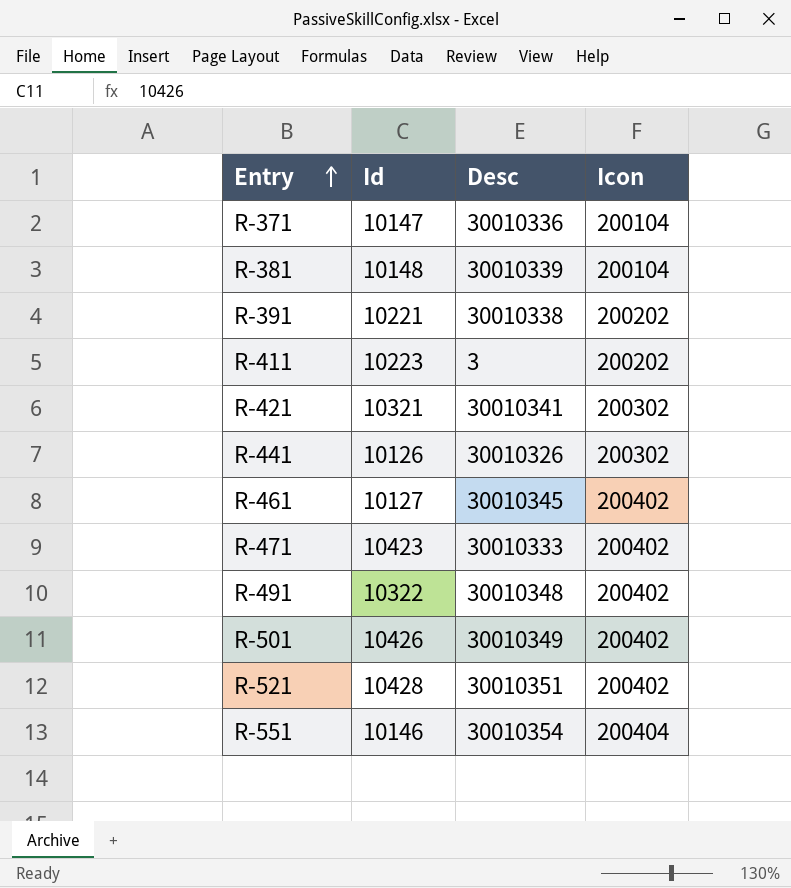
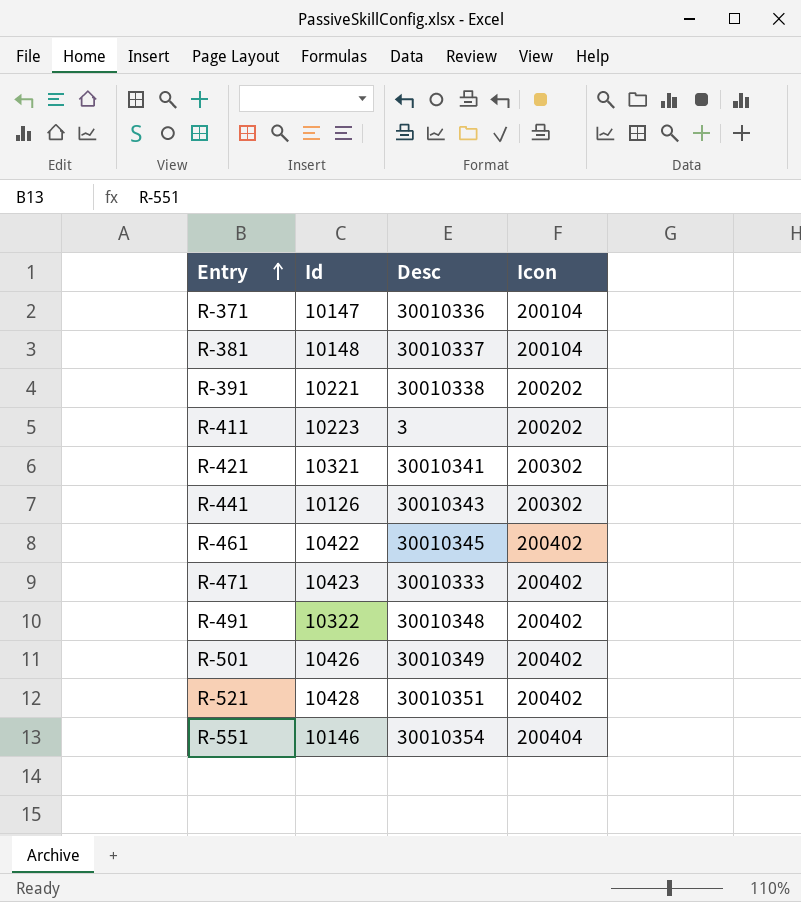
R-381 | Desc: 30010339 -> 30010337
R-441 | Desc: 30010326 -> 30010343
R-461 | Id: 10127 -> 10422

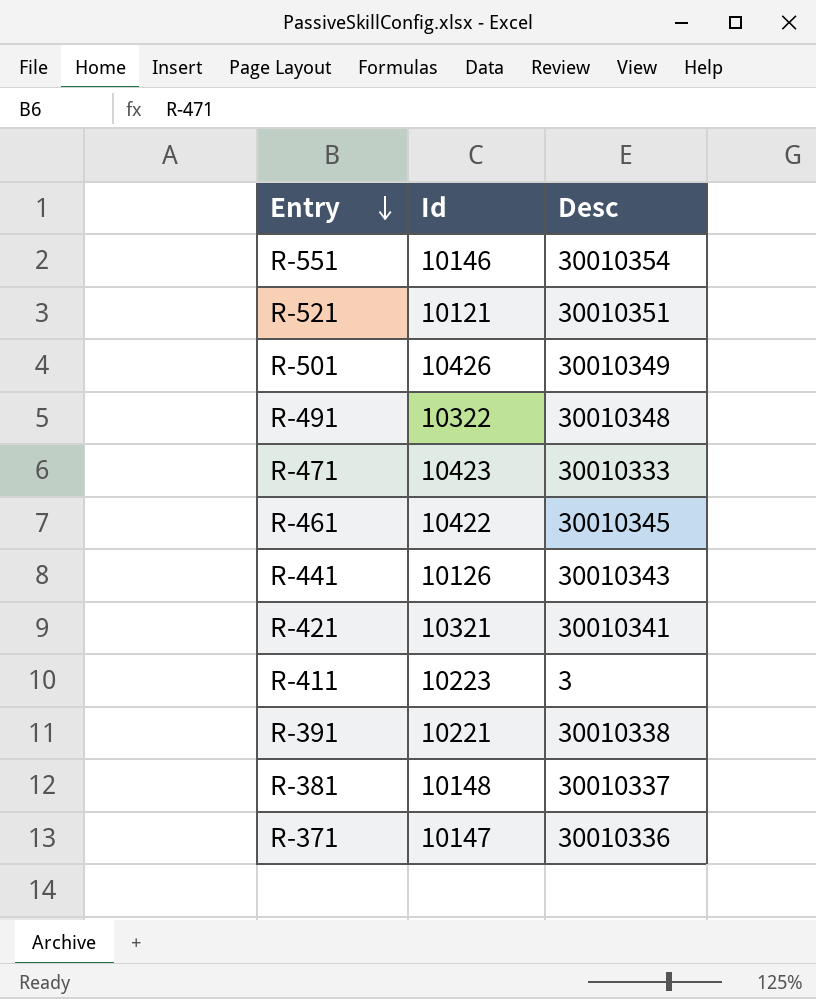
row order: Entry ascending -> Entry descending
column Icon | position: 4 -> none
R-521 | Id: 10428 -> 10121

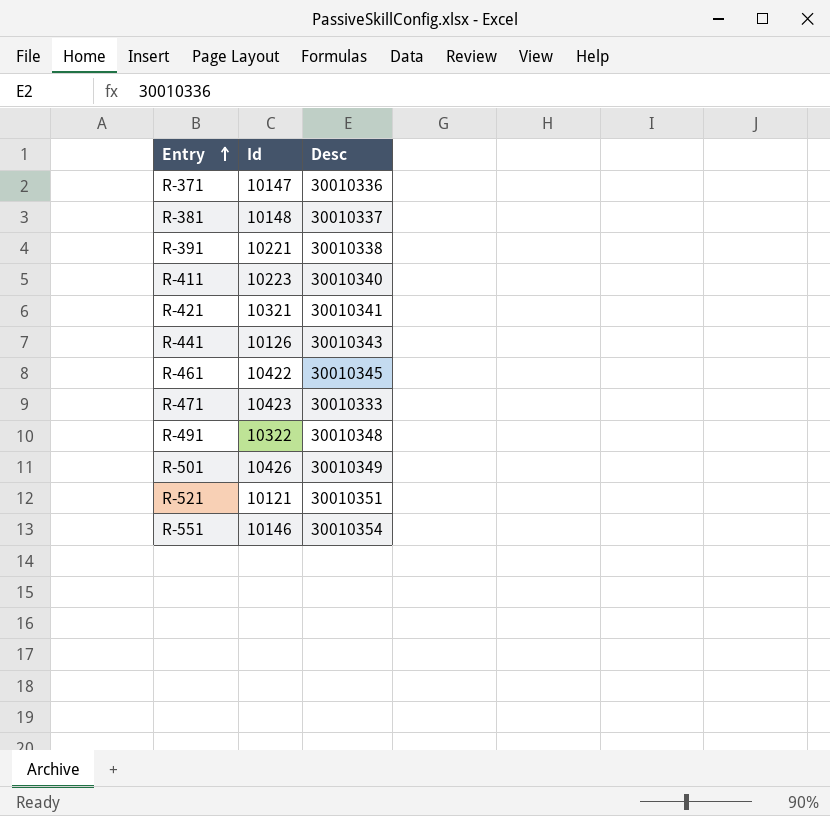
row order: Entry descending -> Entry ascending
R-411 | Desc: 3 -> 30010340

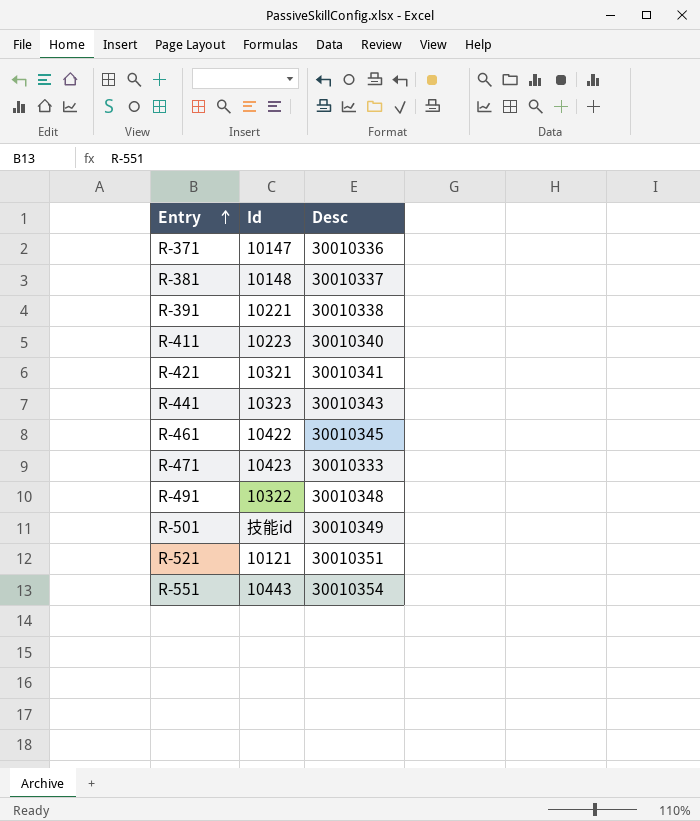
R-441 | Id: 10126 -> 10323
R-501 | Id: 10426 -> 技能id
R-551 | Id: 10146 -> 10443

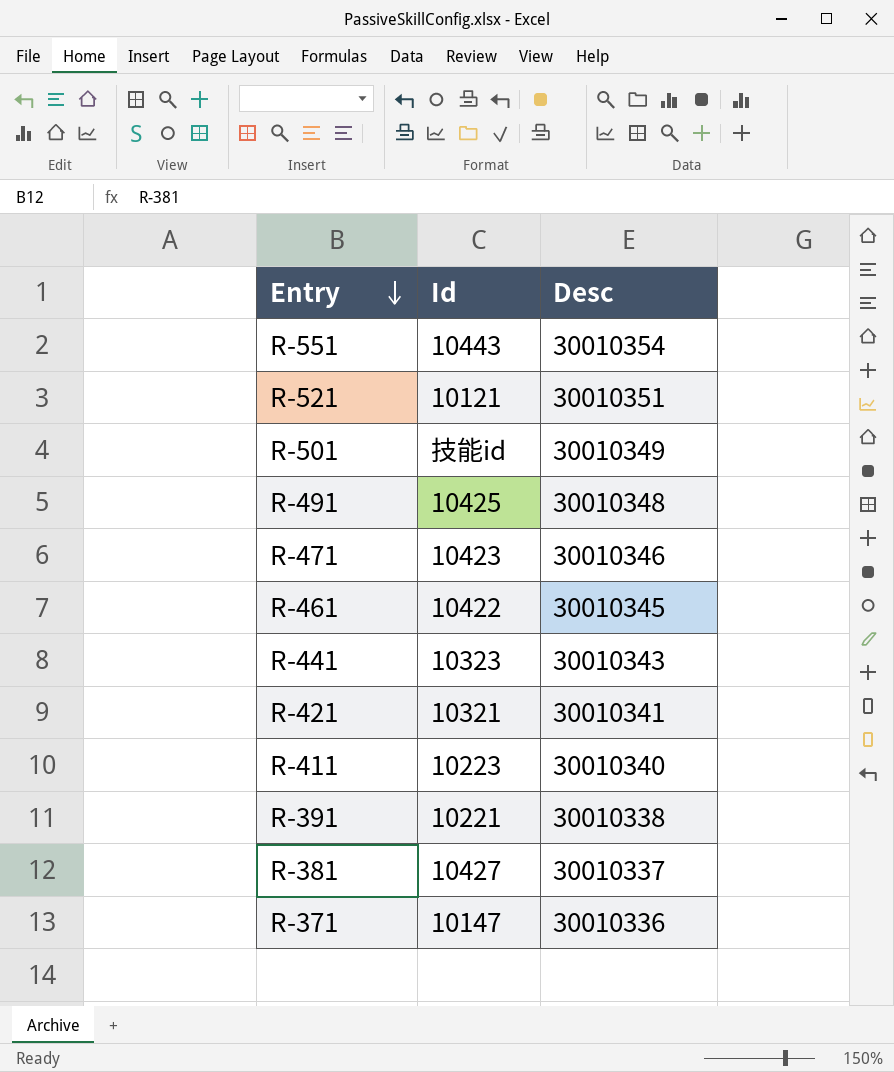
row order: Entry ascending -> Entry descending
R-491 | Id: 10322 -> 10425
R-471 | Desc: 30010333 -> 30010346
R-381 | Id: 10148 -> 10427

